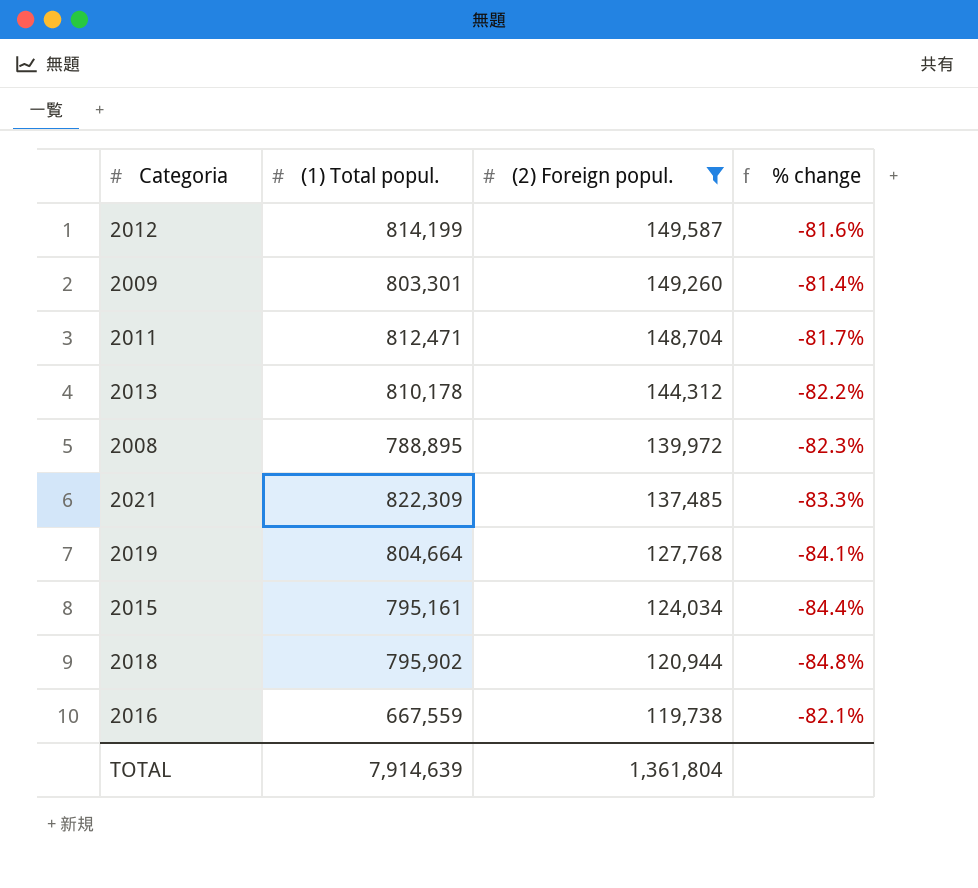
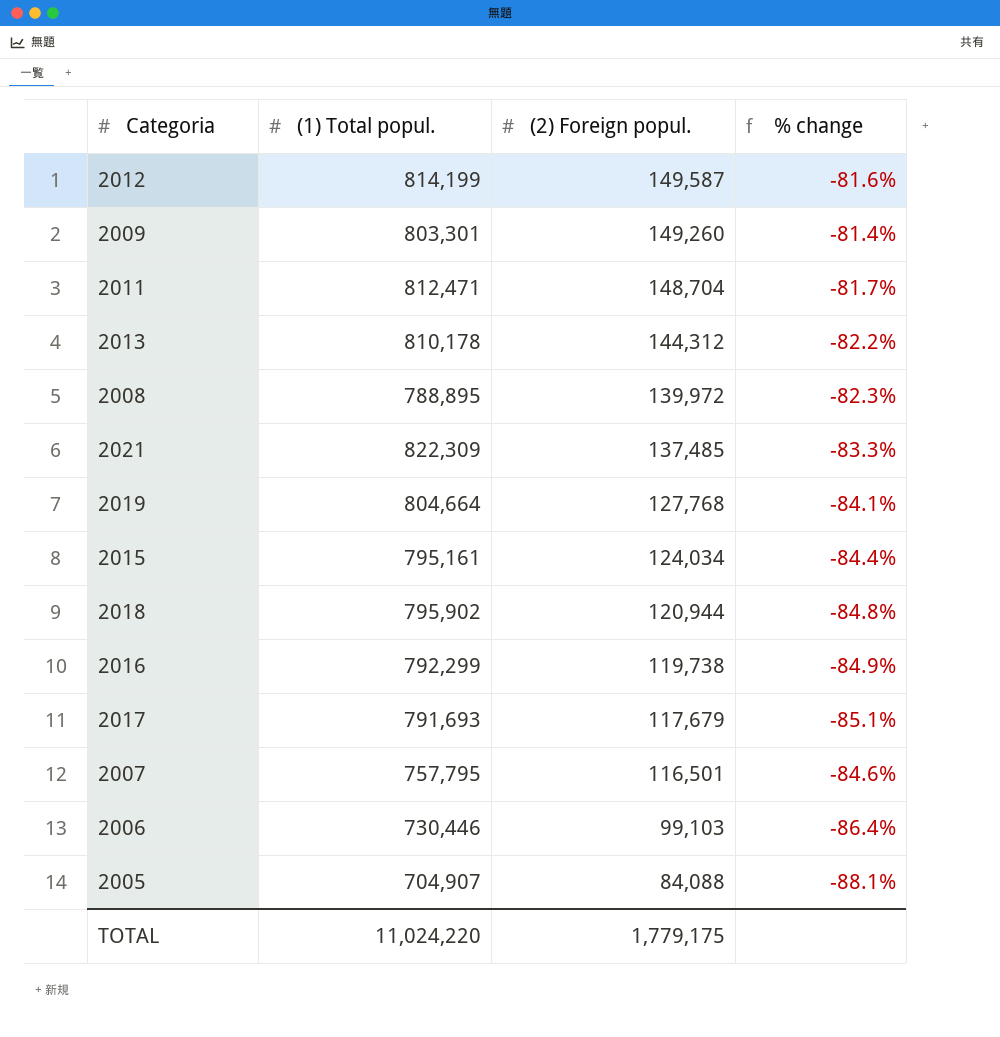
filter: (2) Foreign popul. >= 119,738 -> none
2016 | (1) Total popul.: 667,559 -> 792,299
2016 | % change: -82.1% -> -84.9%
TOTAL | (1) Total popul.: 7,914,639 -> 11,024,220
TOTAL | (2) Foreign popul.: 1,361,804 -> 1,779,175

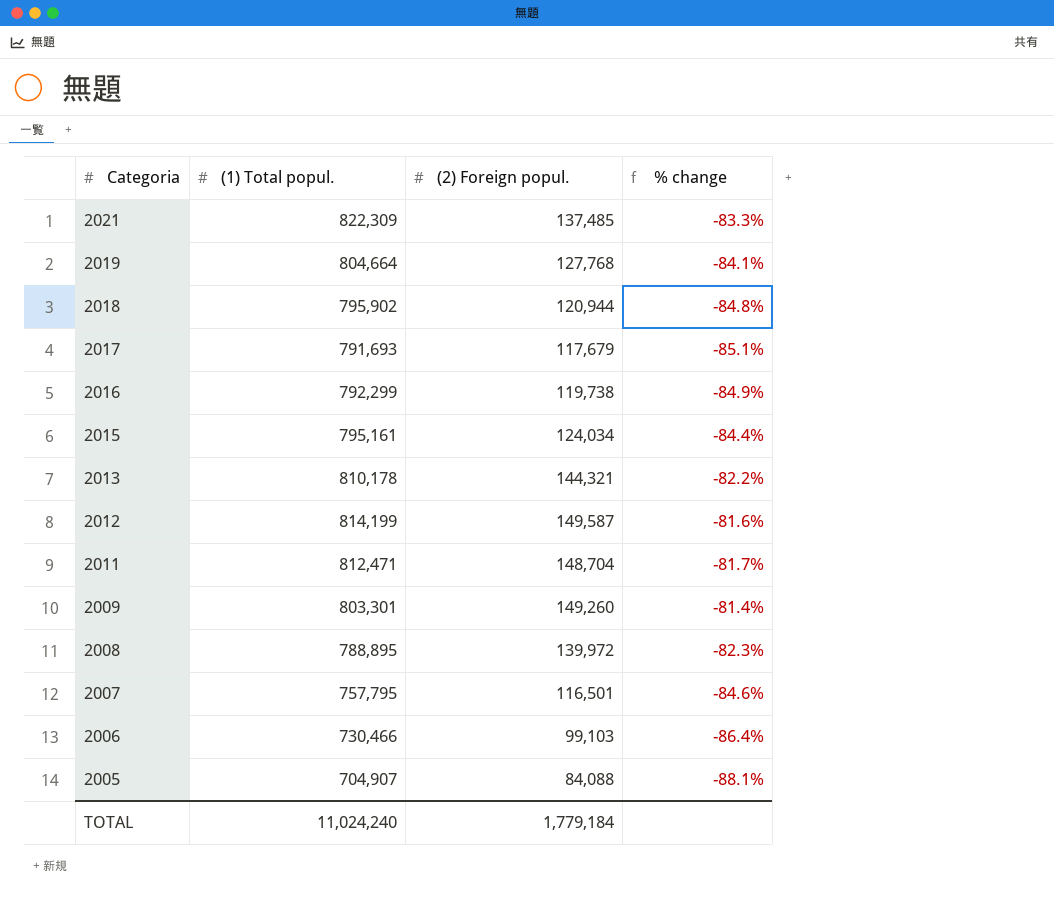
row order: (2) Foreign popul. descending -> Categoria descending
2013 | (2) Foreign popul.: 144,312 -> 144,321
2006 | (1) Total popul.: 730,446 -> 730,466
TOTAL | (1) Total popul.: 11,024,220 -> 11,024,240
TOTAL | (2) Foreign popul.: 1,779,175 -> 1,779,184

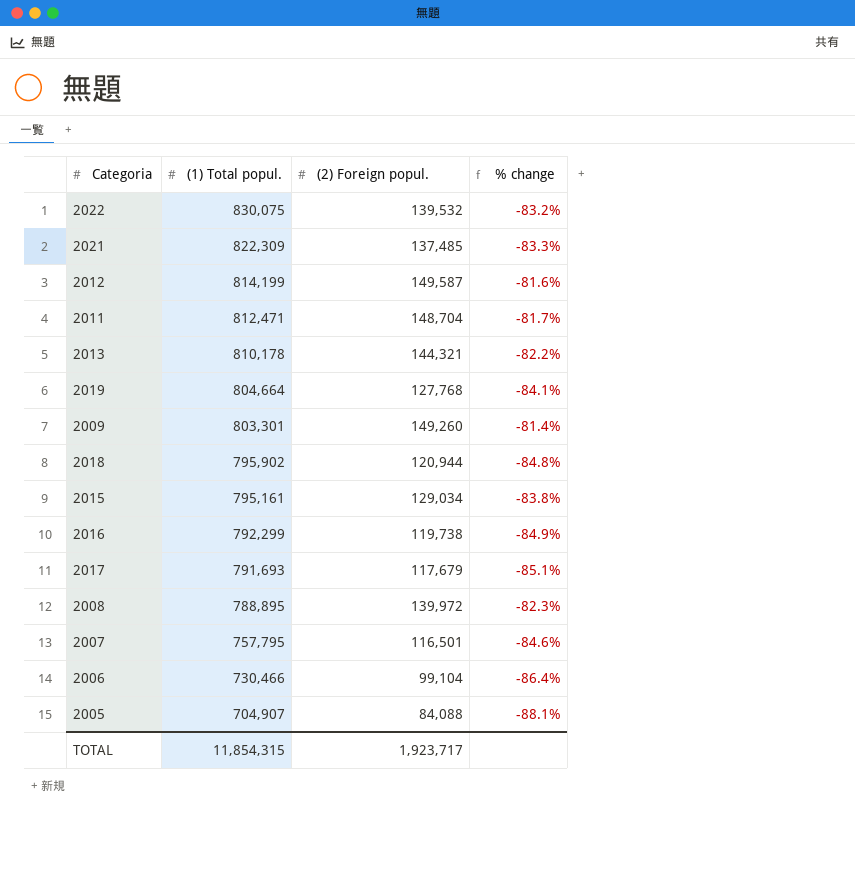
row order: Categoria descending -> (1) Total popul. descending
row 2022: none -> 830,075 | 139,532 | -83.2%
2015 | (2) Foreign popul.: 124,034 -> 129,034
2015 | % change: -84.4% -> -83.8%
2006 | (2) Foreign popul.: 99,103 -> 99,104
TOTAL | (1) Total popul.: 11,024,240 -> 11,854,315
TOTAL | (2) Foreign popul.: 1,779,184 -> 1,923,717

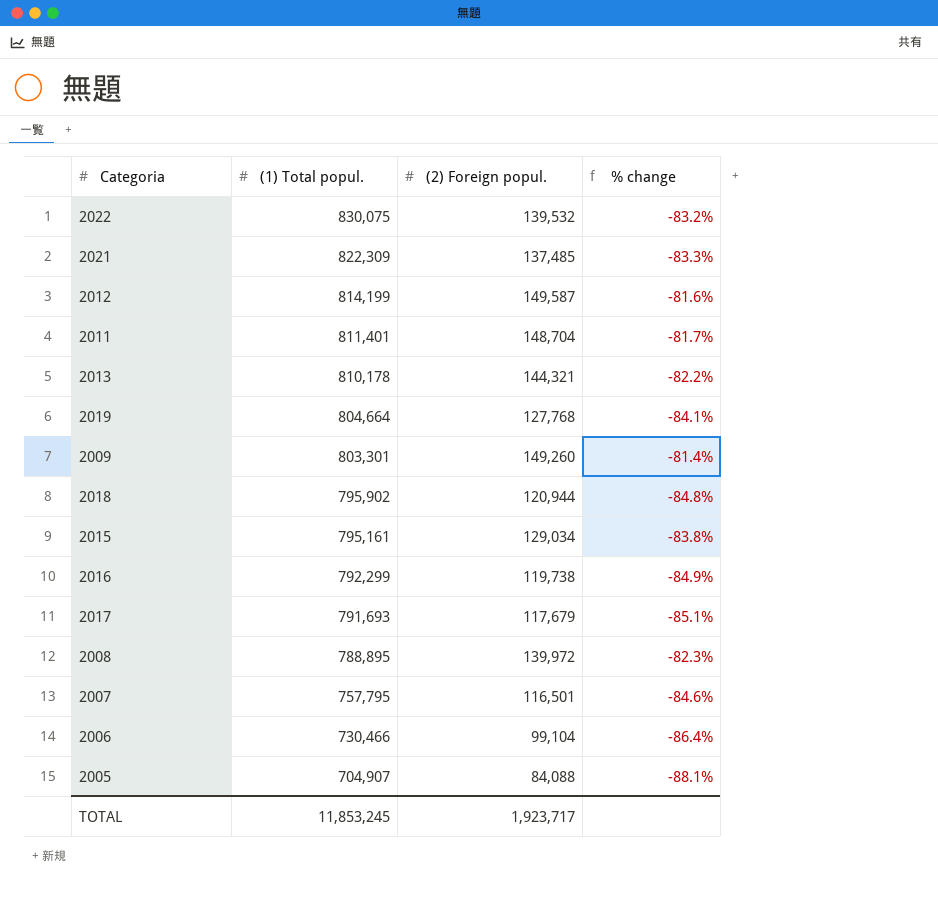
2011 | (1) Total popul.: 812,471 -> 811,401
TOTAL | (1) Total popul.: 11,854,315 -> 11,853,245

